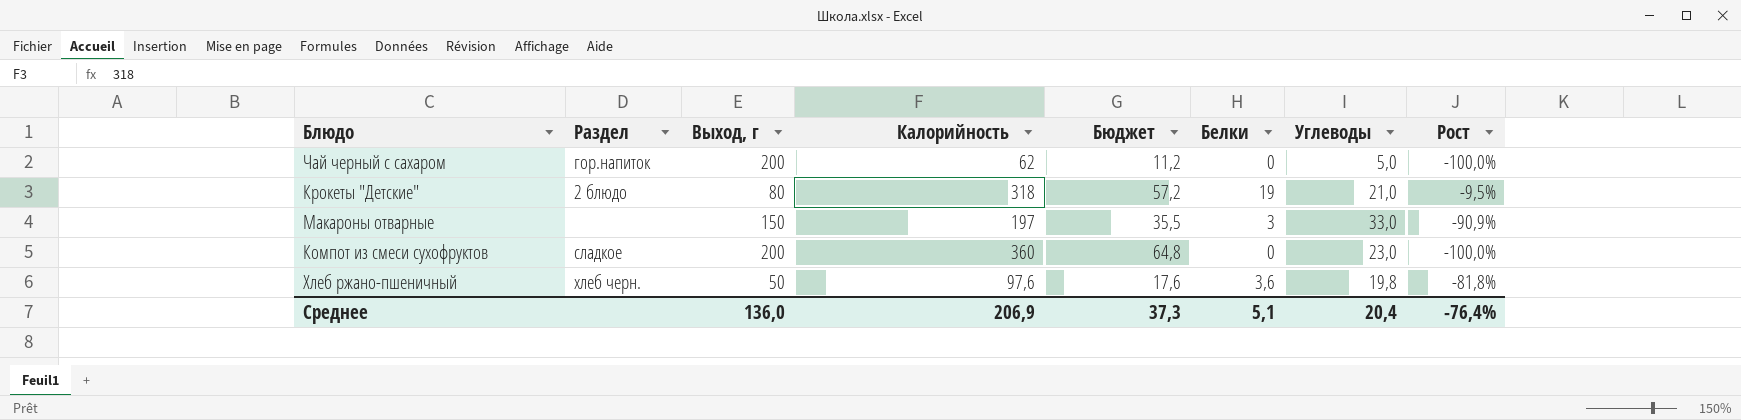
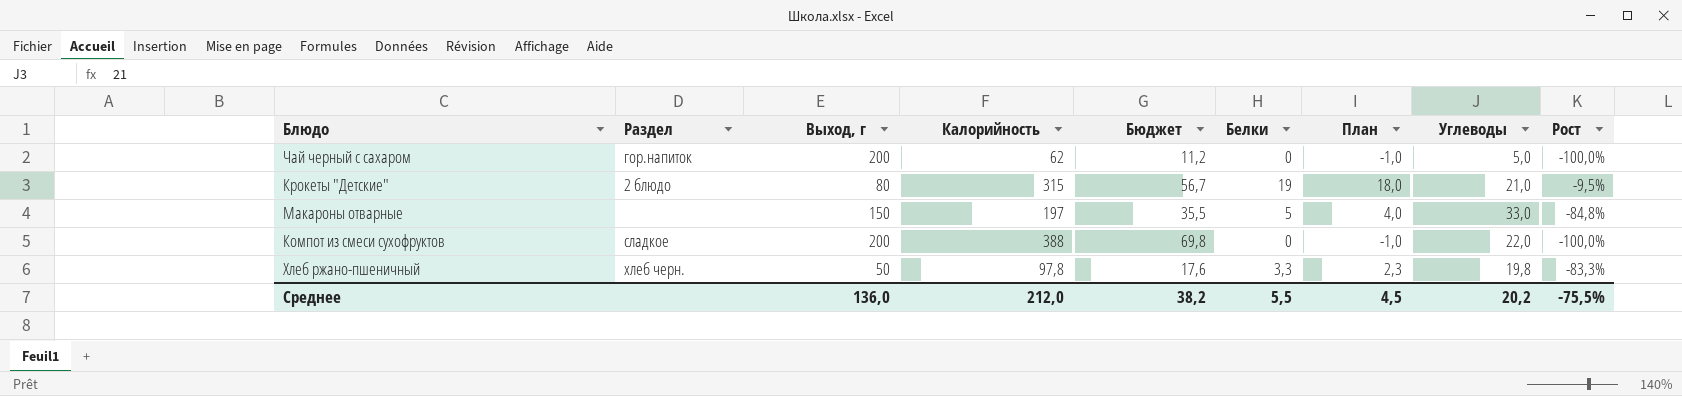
column План | formula: none -> [Белки] - 1
Крокеты "Детские" | Калорийность: 318 -> 315
Крокеты "Детские" | Бюджет: 57,2 -> 56,7
Макароны отварные | Белки: 3 -> 5
Макароны отварные | Рост: -90,9% -> -84,8%
Компот из смеси сухофруктов | Калорийность: 360 -> 388
Компот из смеси сухофруктов | Бюджет: 64,8 -> 69,8
Компот из смеси сухофруктов | Углеводы: 23,0 -> 22,0
Хлеб ржано-пшеничный | Калорийность: 97,6 -> 97,8
Хлеб ржано-пшеничный | Белки: 3,6 -> 3,3
Хлеб ржано-пшеничный | Рост: -81,8% -> -83,3%
Среднее | Калорийность: 206,9 -> 212,0
Среднее | Бюджет: 37,3 -> 38,2
Среднее | Белки: 5,1 -> 5,5
Среднее | Углеводы: 20,4 -> 20,2
Среднее | Рост: -76,4% -> -75,5%

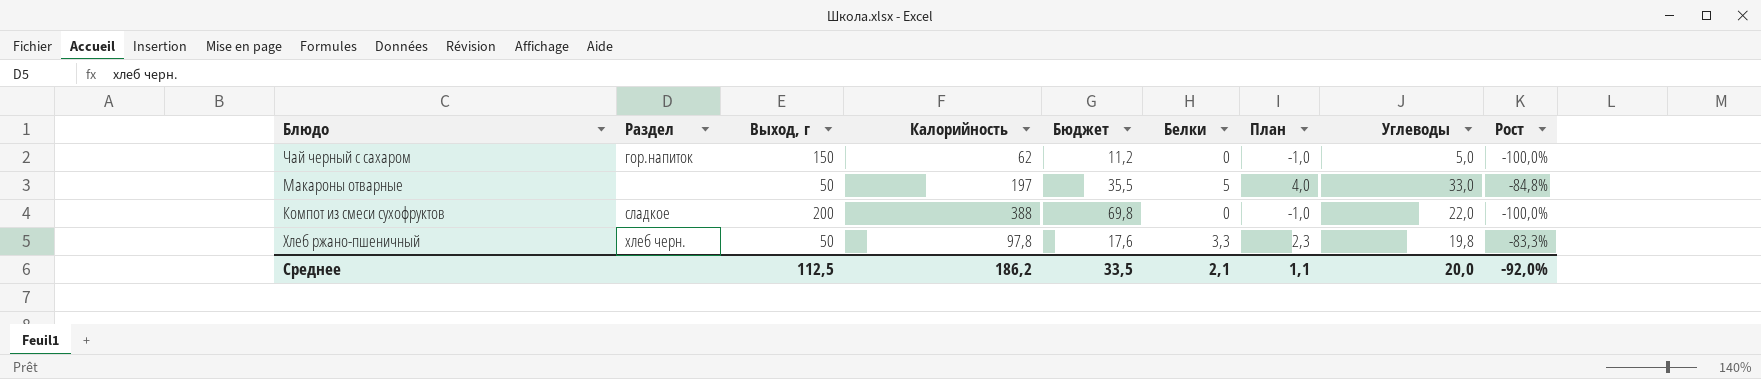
row Крокеты "Детские": 2 блюдо | 80 | 315 | 56,7 | 19 | 18,0 | 21,0 | -9,5% -> none
Чай черный с сахаром | Выход, г: 200 -> 150
Макароны отварные | Выход, г: 150 -> 50
Среднее | Выход, г: 136,0 -> 112,5
Среднее | Калорийность: 212,0 -> 186,2
Среднее | Бюджет: 38,2 -> 33,5
Среднее | Белки: 5,5 -> 2,1
Среднее | План: 4,5 -> 1,1
Среднее | Углеводы: 20,2 -> 20,0
Среднее | Рост: -75,5% -> -92,0%

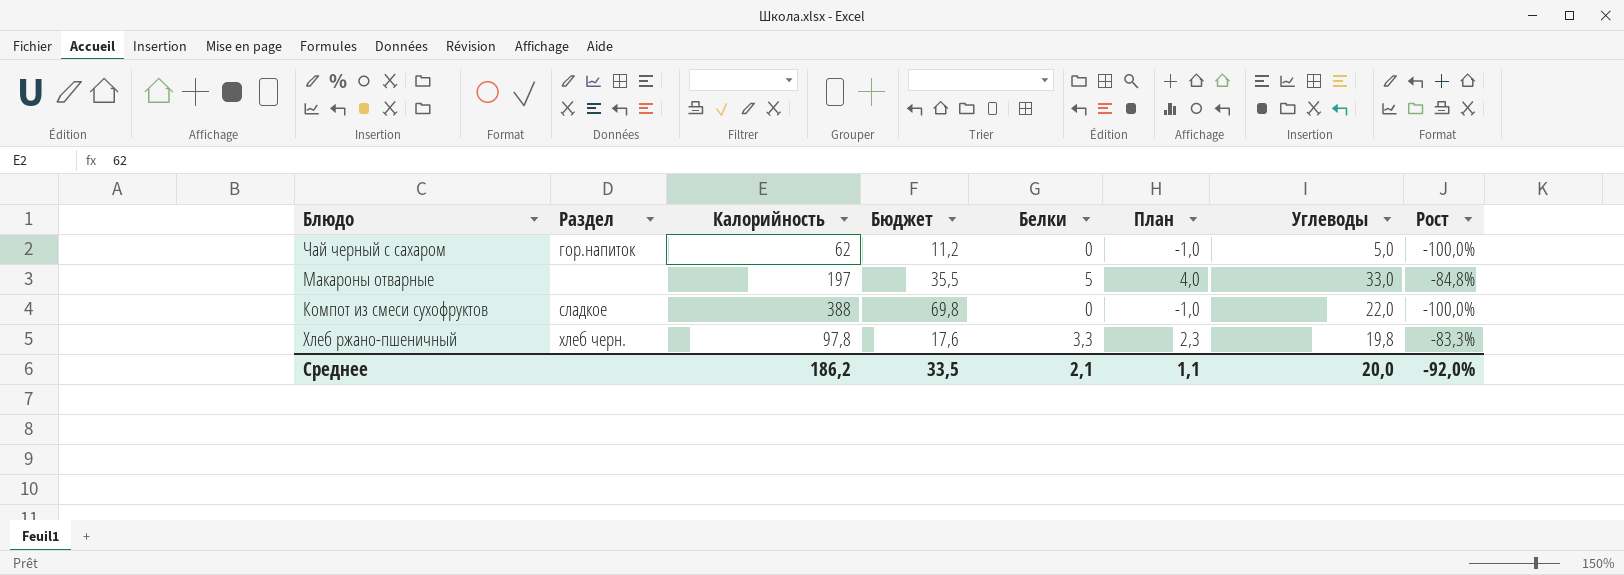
column Выход, г | position: 3 -> none

